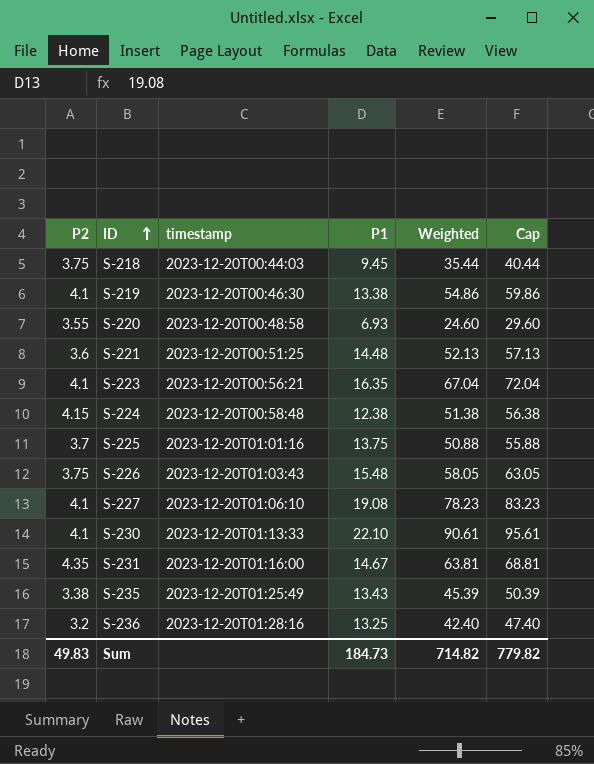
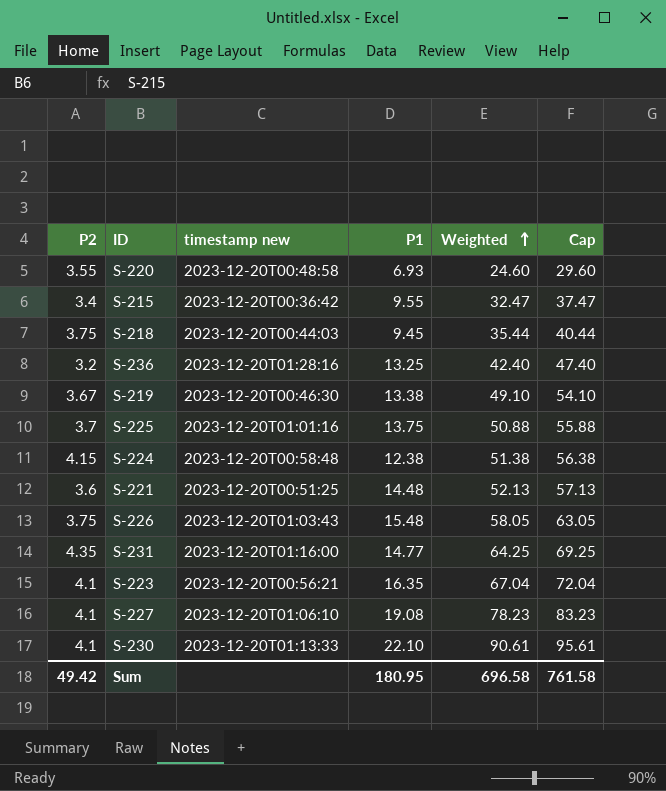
row order: ID ascending -> Weighted ascending
column name: timestamp -> timestamp new
row S-235: 3.38 | 2023-12-20T01:25:49 | 13.43 | 45.39 | 50.39 -> none
row S-215: none -> 3.4 | 2023-12-20T00:36:42 | 9.55 | 32.47 | 37.47
S-219 | P2: 4.1 -> 3.67
S-219 | Weighted: 54.86 -> 49.10
S-219 | Cap: 59.86 -> 54.10
S-231 | P1: 14.67 -> 14.77
S-231 | Weighted: 63.81 -> 64.25
S-231 | Cap: 68.81 -> 69.25
Sum | P2: 49.83 -> 49.42
Sum | P1: 184.73 -> 180.95
Sum | Weighted: 714.82 -> 696.58
Sum | Cap: 779.82 -> 761.58

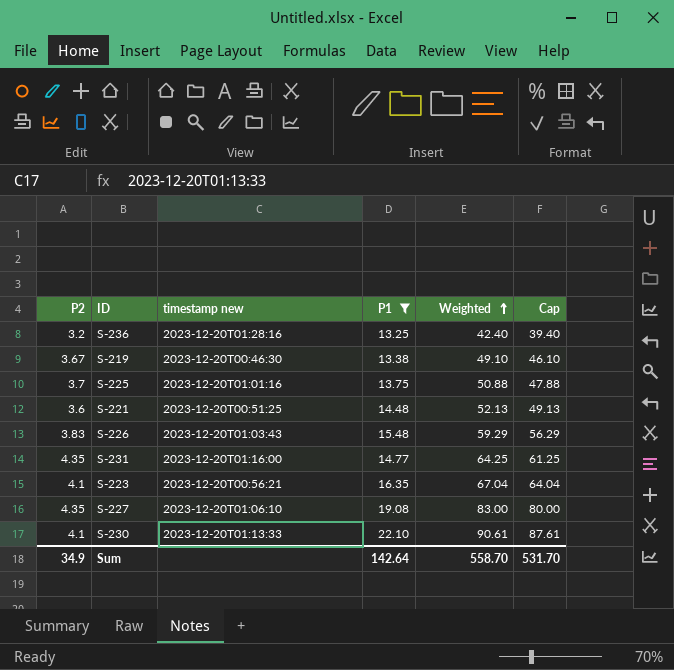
filter: none -> P1 >= 13.25
column Cap | formula: [Weighted] + 5 -> [Weighted] - 3
S-226 | P2: 3.75 -> 3.83
S-226 | Weighted: 58.05 -> 59.29
S-227 | P2: 4.1 -> 4.35
S-227 | Weighted: 78.23 -> 83.00
Sum | P2: 49.42 -> 34.9
Sum | P1: 180.95 -> 142.64
Sum | Weighted: 696.58 -> 558.70
Sum | Cap: 761.58 -> 531.70

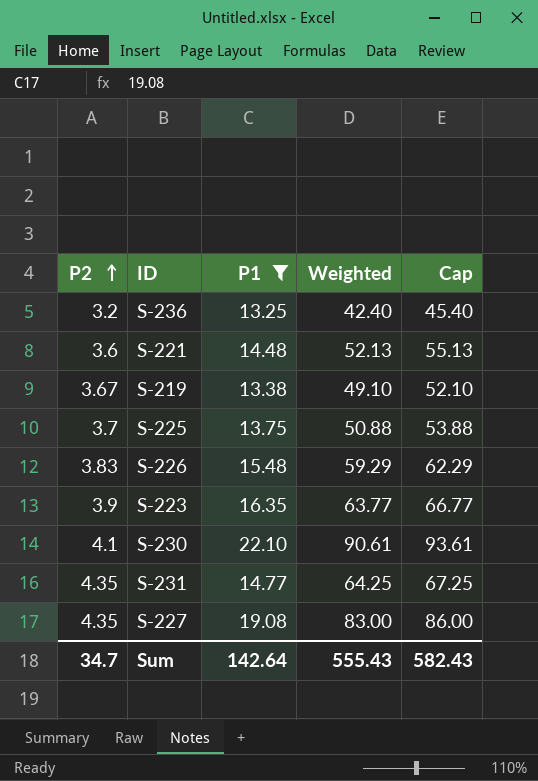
row order: Weighted ascending -> P2 ascending
column timestamp new | position: 3 -> none
column Cap | formula: [Weighted] - 3 -> [Weighted] + 3
S-223 | P2: 4.1 -> 3.9
S-223 | Weighted: 67.04 -> 63.77
Sum | P2: 34.9 -> 34.7
Sum | Weighted: 558.70 -> 555.43
Sum | Cap: 531.70 -> 582.43

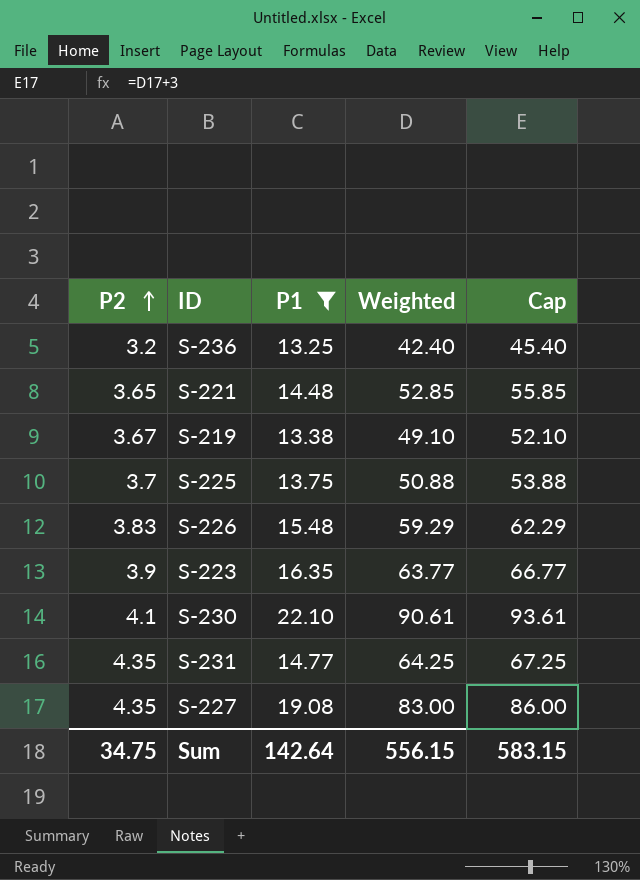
S-221 | P2: 3.6 -> 3.65
S-221 | Weighted: 52.13 -> 52.85
S-221 | Cap: 55.13 -> 55.85
Sum | P2: 34.7 -> 34.75
Sum | Weighted: 555.43 -> 556.15
Sum | Cap: 582.43 -> 583.15

